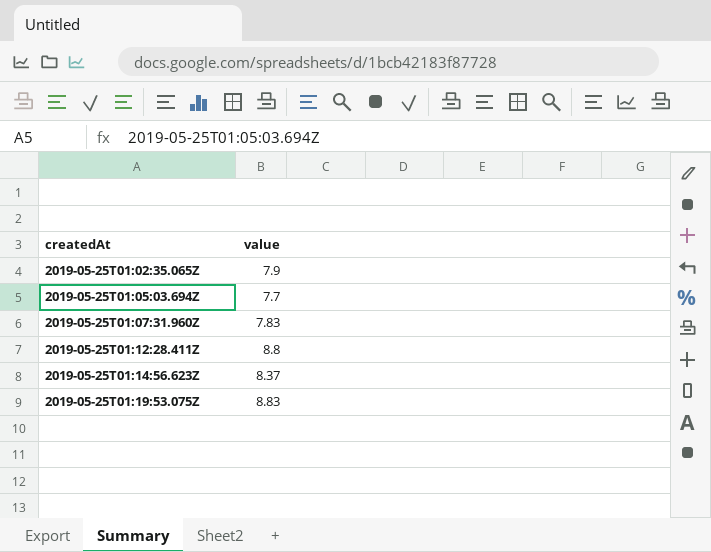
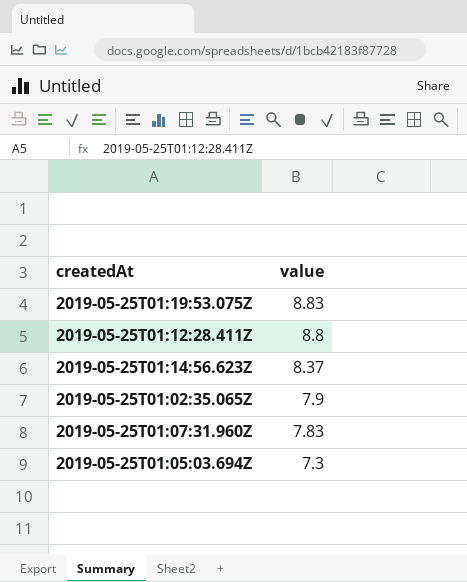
row order: createdAt ascending -> value descending
2019-05-25T01:05:03.694Z | value: 7.7 -> 7.3

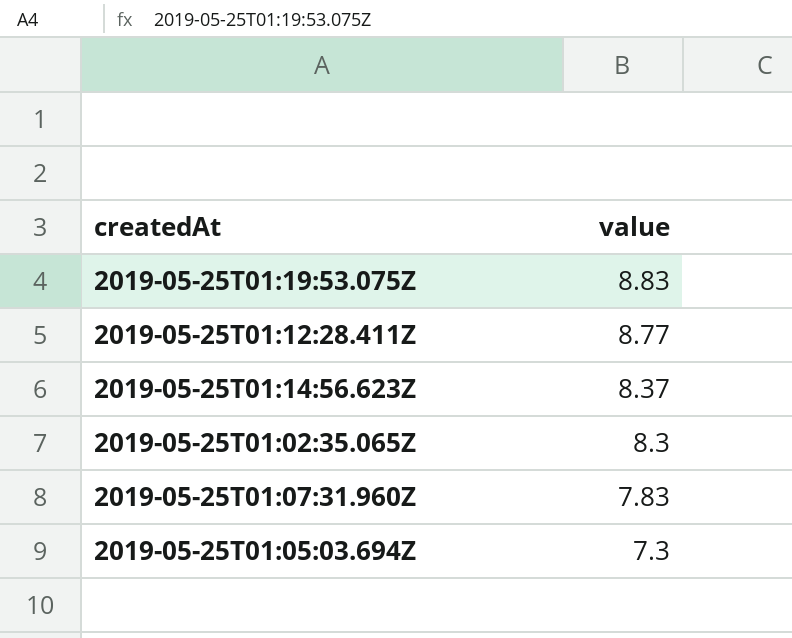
2019-05-25T01:12:28.411Z | value: 8.8 -> 8.77
2019-05-25T01:02:35.065Z | value: 7.9 -> 8.3

